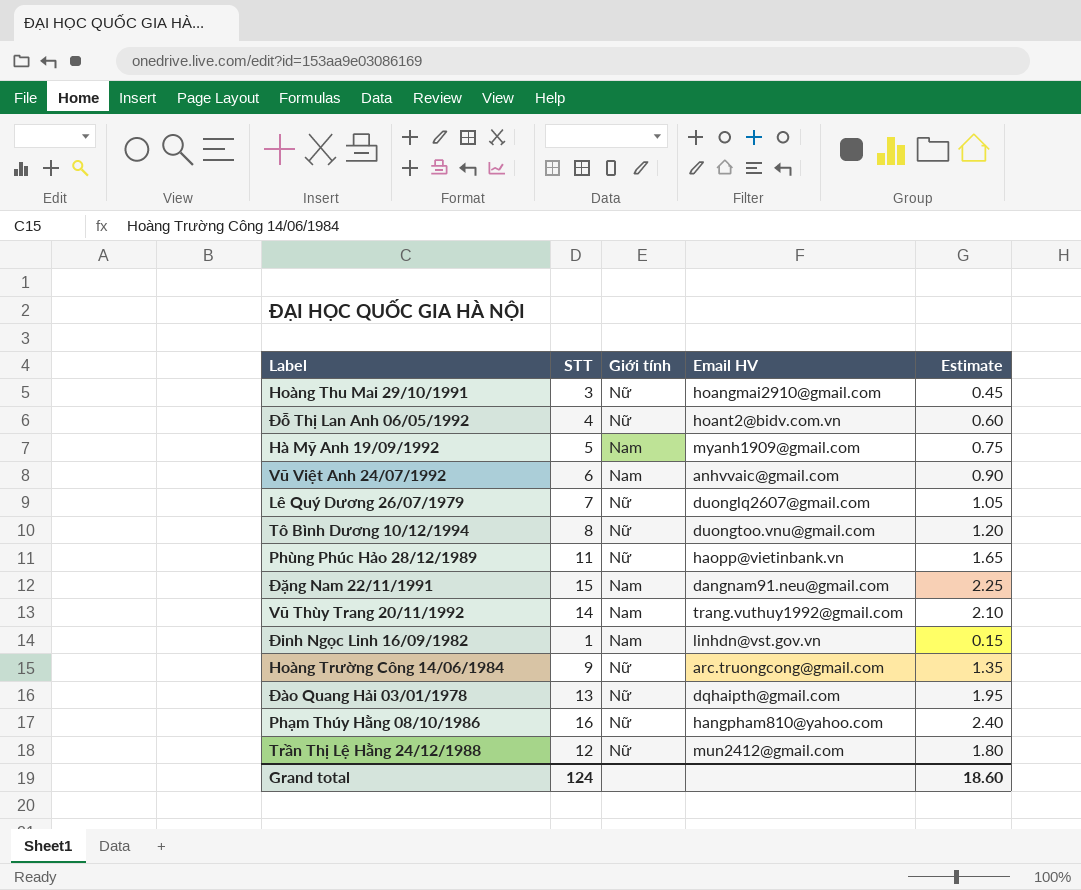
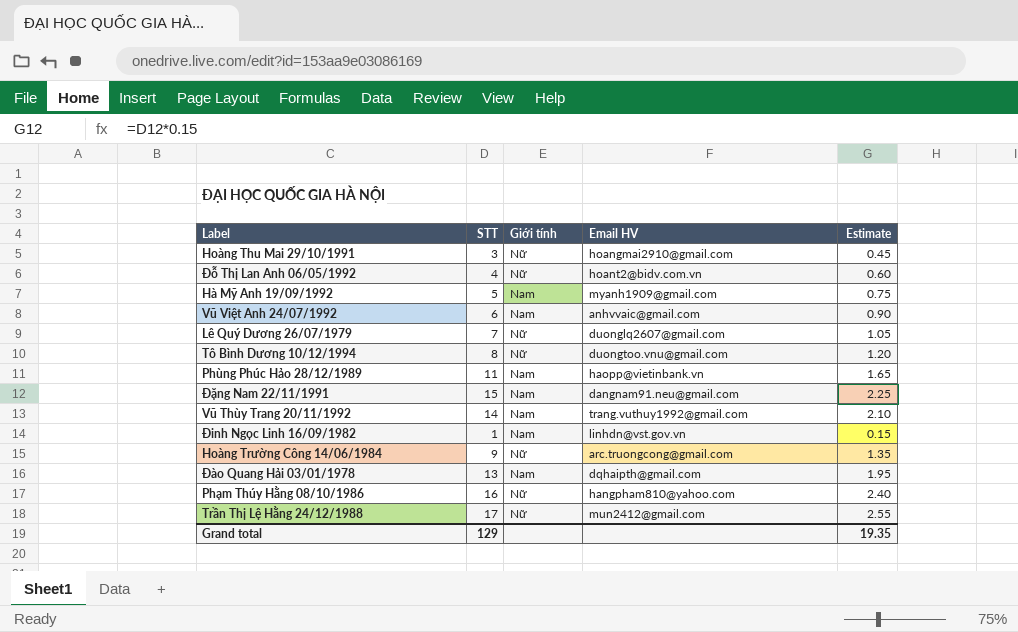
Phùng Phúc Hảo 28/12/1989 | Giới tính: Nữ -> Nam
Đào Quang Hải 03/01/1978 | Giới tính: Nữ -> Nam
Trần Thị Lệ Hằng 24/12/1988 | STT: 12 -> 17
Trần Thị Lệ Hằng 24/12/1988 | Estimate: 1.80 -> 2.55
Grand total | STT: 124 -> 129
Grand total | Estimate: 18.60 -> 19.35

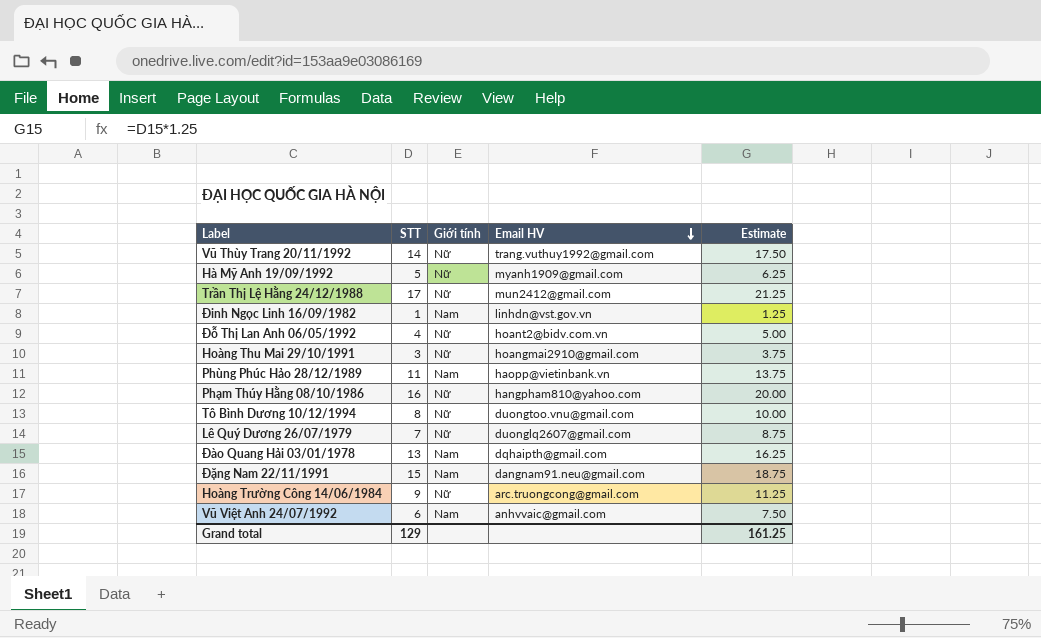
row order: none -> Email HV descending
column Estimate | formula: [STT] * 0.15 -> [STT] * 1.25
Vũ Thùy Trang 20/11/1992 | Giới tính: Nam -> Nữ
Hà Mỹ Anh 19/09/1992 | Giới tính: Nam -> Nữ
Grand total | Estimate: 19.35 -> 161.25

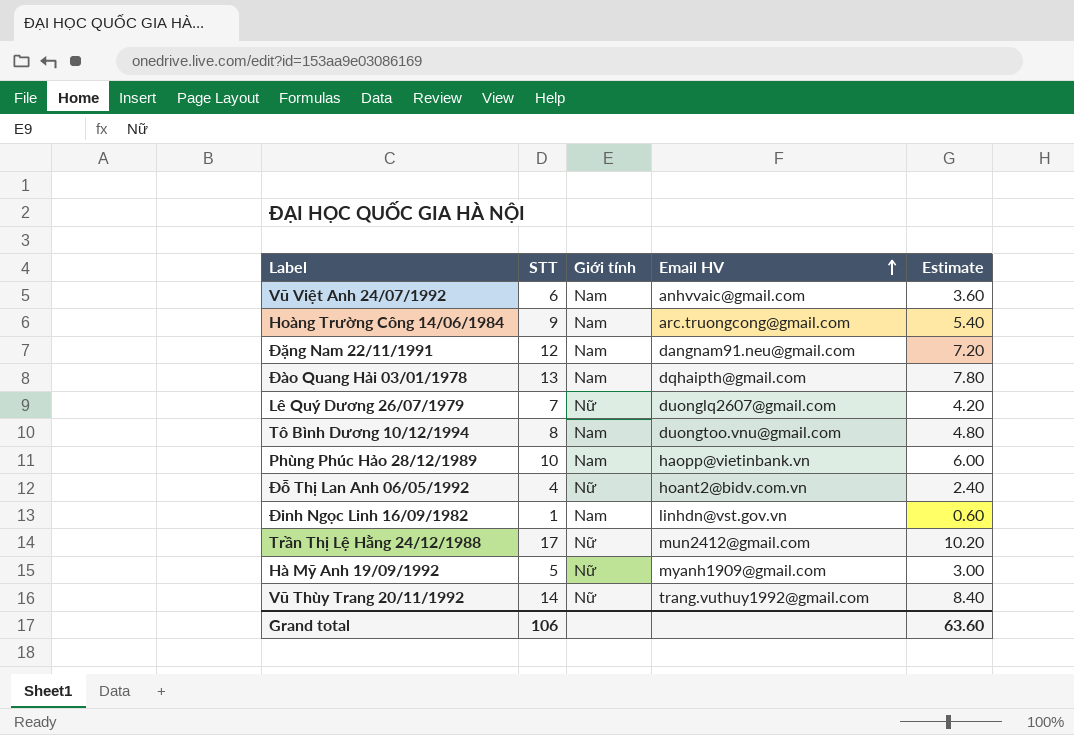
row order: Email HV descending -> Email HV ascending
column Estimate | formula: [STT] * 1.25 -> [STT] * 0.6
row Hoàng Thu Mai 29/10/1991: 3 | Nữ | hoangmai2910@gmail.com | 3.75 -> none
row Phạm Thúy Hằng 08/10/1986: 16 | Nữ | hangpham810@yahoo.com | 20.00 -> none
Hoàng Trường Công 14/06/1984 | Giới tính: Nữ -> Nam
Đặng Nam 22/11/1991 | STT: 15 -> 12
Tô Bình Dương 10/12/1994 | Giới tính: Nữ -> Nam
Phùng Phúc Hảo 28/12/1989 | STT: 11 -> 10
Grand total | STT: 129 -> 106
Grand total | Estimate: 161.25 -> 63.60

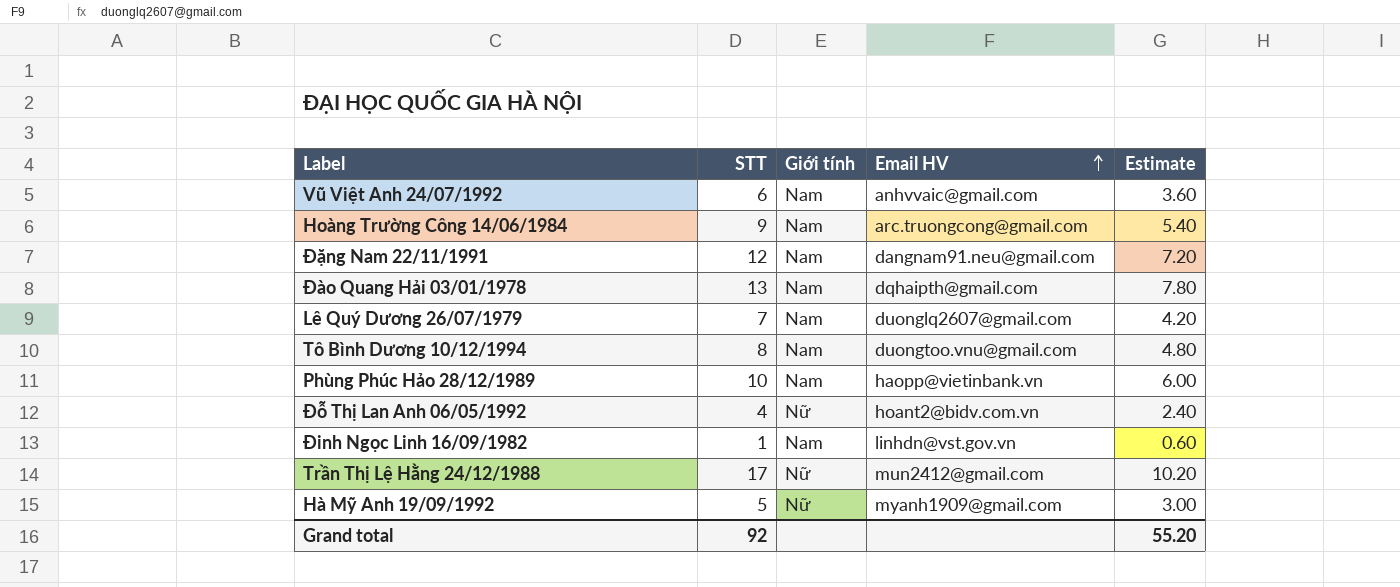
row Vũ Thùy Trang 20/11/1992: 14 | Nữ | trang.vuthuy1992@gmail.com | 8.40 -> none
Lê Quý Dương 26/07/1979 | Giới tính: Nữ -> Nam
Grand total | STT: 106 -> 92
Grand total | Estimate: 63.60 -> 55.20

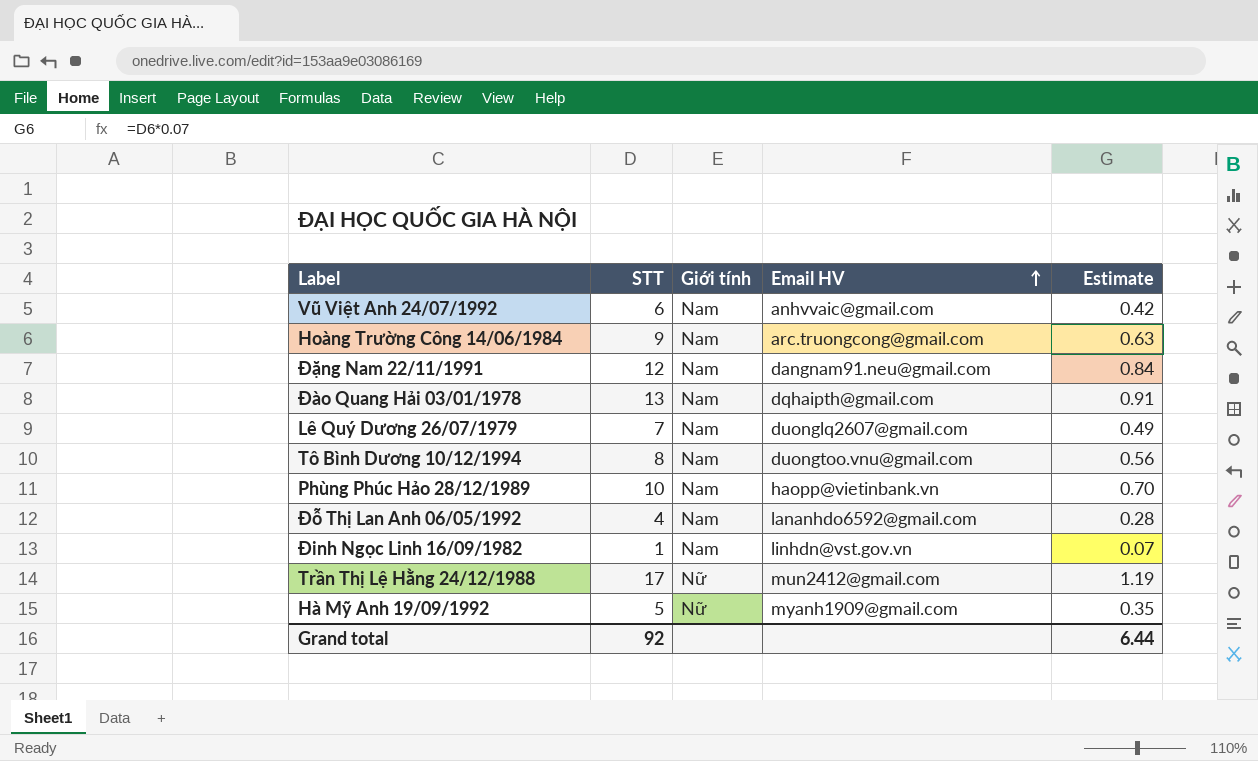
column Estimate | formula: [STT] * 0.6 -> [STT] * 0.07
Đỗ Thị Lan Anh 06/05/1992 | Giới tính: Nữ -> Nam
Đỗ Thị Lan Anh 06/05/1992 | Email HV: hoant2@bidv.com.vn -> lananhdo6592@gmail.com
Grand total | Estimate: 55.20 -> 6.44

